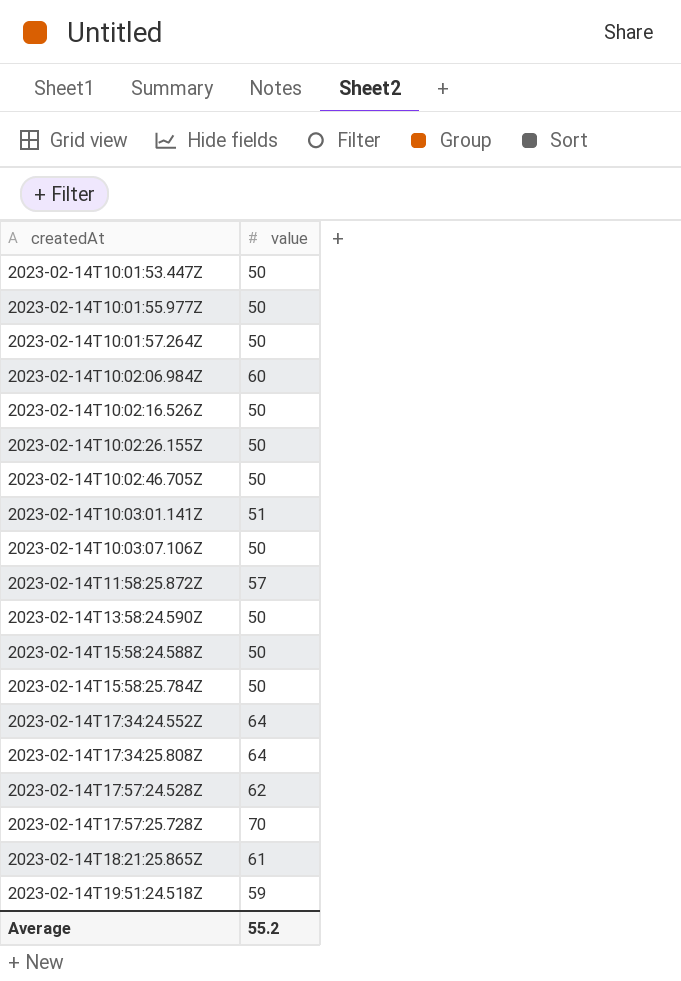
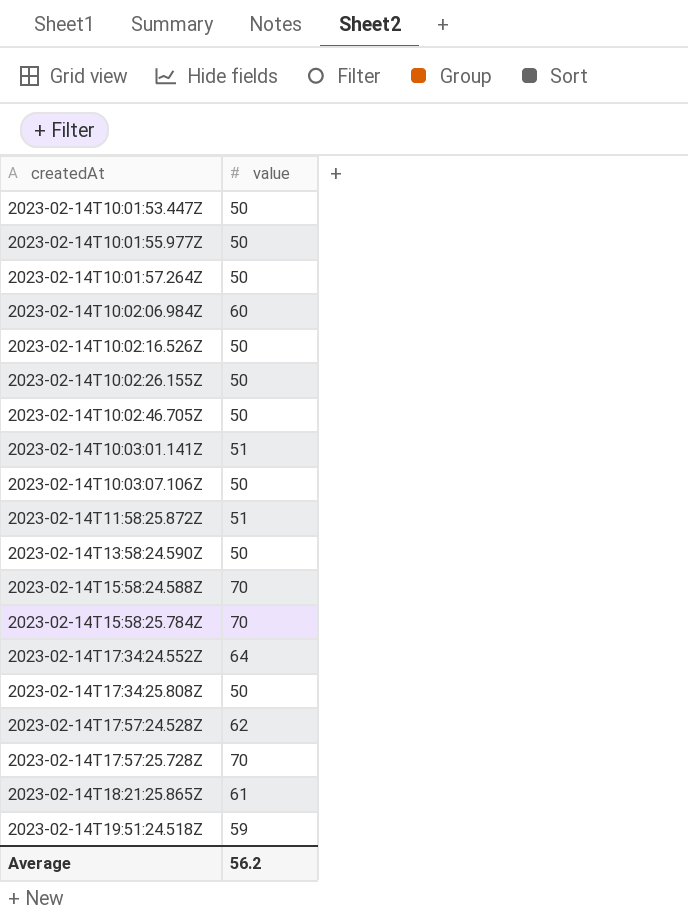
2023-02-14T11:58:25.872Z | value: 57 -> 51
2023-02-14T15:58:24.588Z | value: 50 -> 70
2023-02-14T15:58:25.784Z | value: 50 -> 70
2023-02-14T17:34:25.808Z | value: 64 -> 50
Average | value: 55.2 -> 56.2

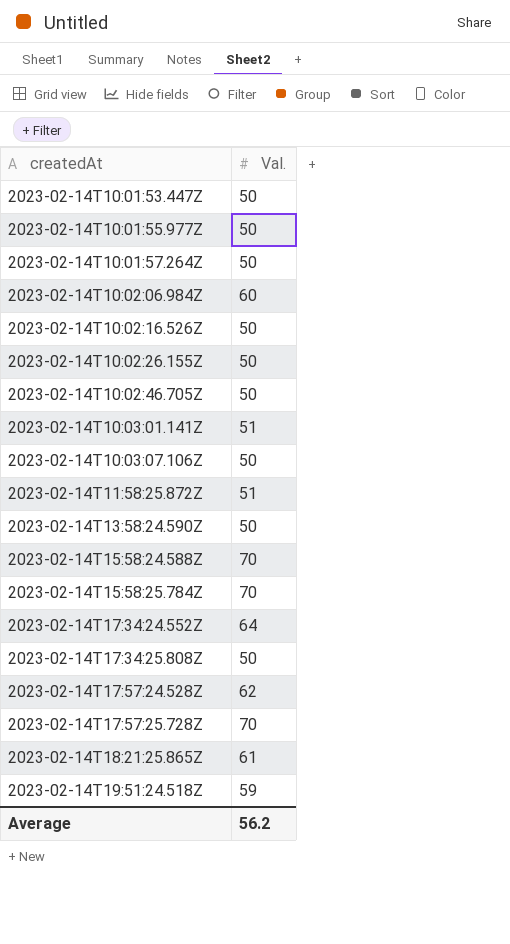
column name: value -> Val.

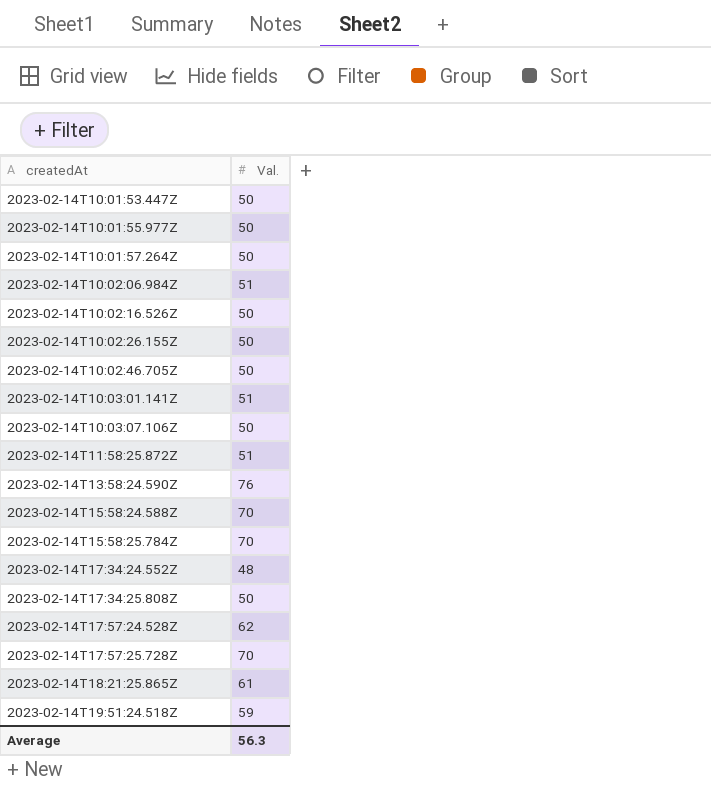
2023-02-14T10:02:06.984Z | Val.: 60 -> 51
2023-02-14T13:58:24.590Z | Val.: 50 -> 76
2023-02-14T17:34:24.552Z | Val.: 64 -> 48
Average | Val.: 56.2 -> 56.3

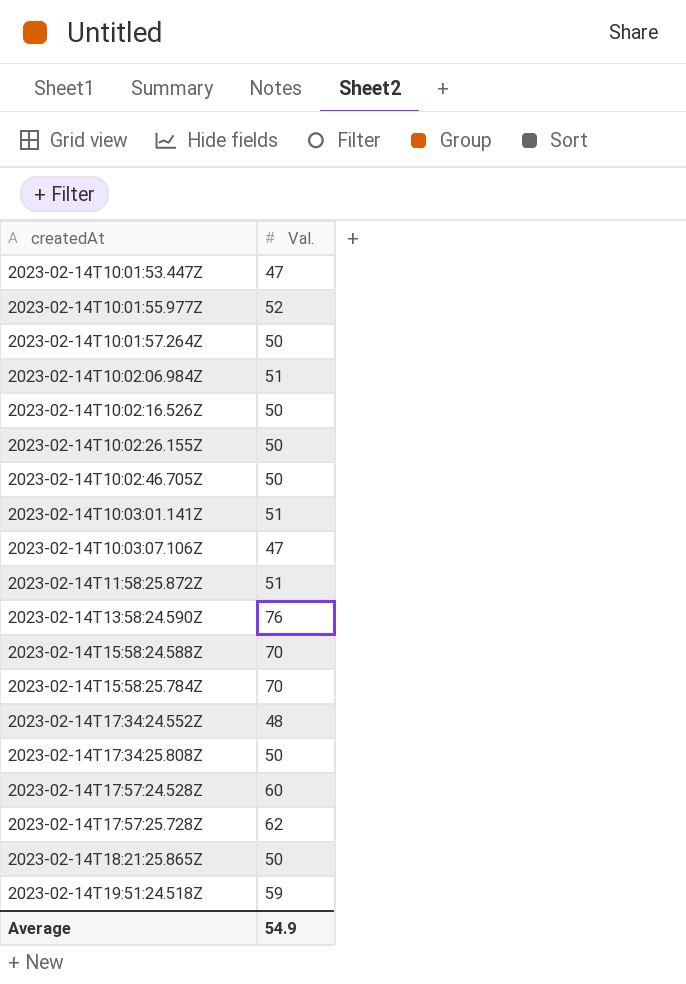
2023-02-14T10:01:53.447Z | Val.: 50 -> 47
2023-02-14T10:01:55.977Z | Val.: 50 -> 52
2023-02-14T10:03:07.106Z | Val.: 50 -> 47
2023-02-14T17:57:24.528Z | Val.: 62 -> 60
2023-02-14T17:57:25.728Z | Val.: 70 -> 62
2023-02-14T18:21:25.865Z | Val.: 61 -> 50
Average | Val.: 56.3 -> 54.9

